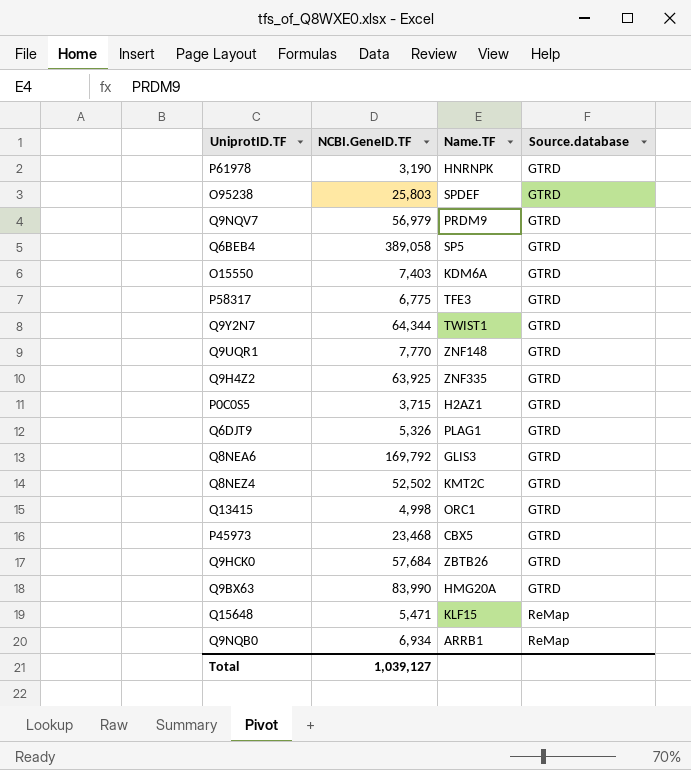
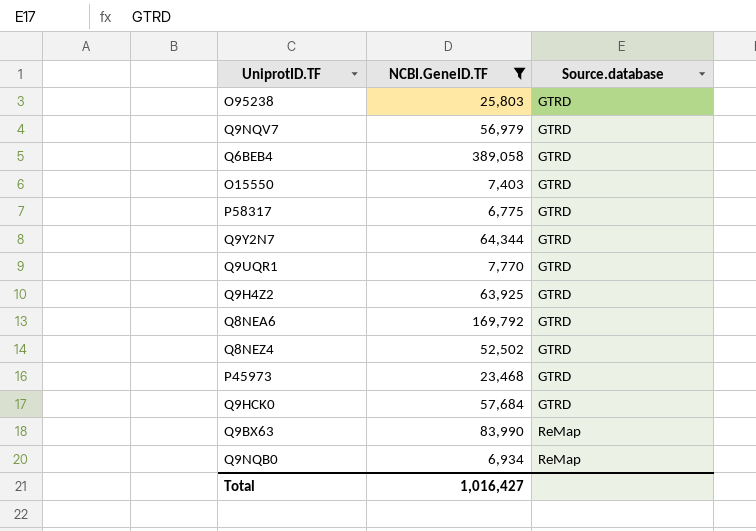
filter: none -> NCBI.GeneID.TF >= 6,775
column Name.TF | position: 3 -> none
Q9BX63 | Source.database: GTRD -> ReMap
Total | NCBI.GeneID.TF: 1,039,127 -> 1,016,427

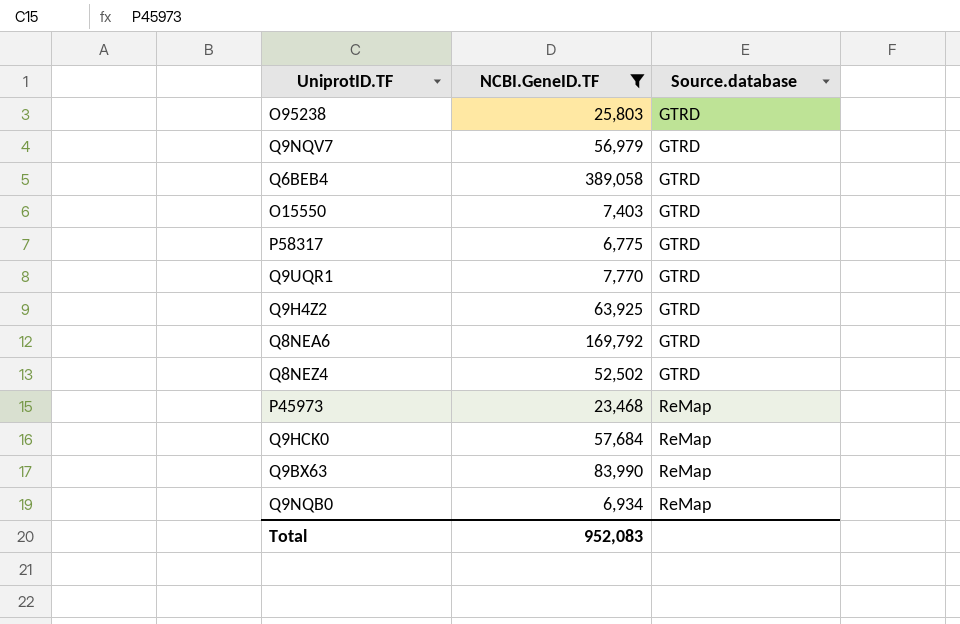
row Q9Y2N7: 64,344 | GTRD -> none
P45973 | Source.database: GTRD -> ReMap
Q9HCK0 | Source.database: GTRD -> ReMap
Total | NCBI.GeneID.TF: 1,016,427 -> 952,083

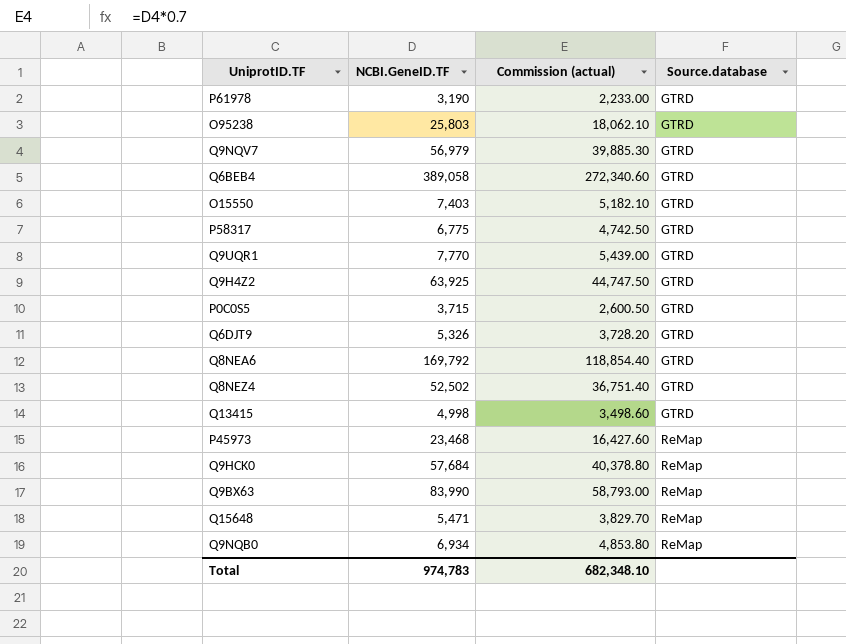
filter: NCBI.GeneID.TF >= 6,775 -> none
column Commission (actual) | formula: none -> [NCBI.GeneID.TF] * 0.7
Total | NCBI.GeneID.TF: 952,083 -> 974,783

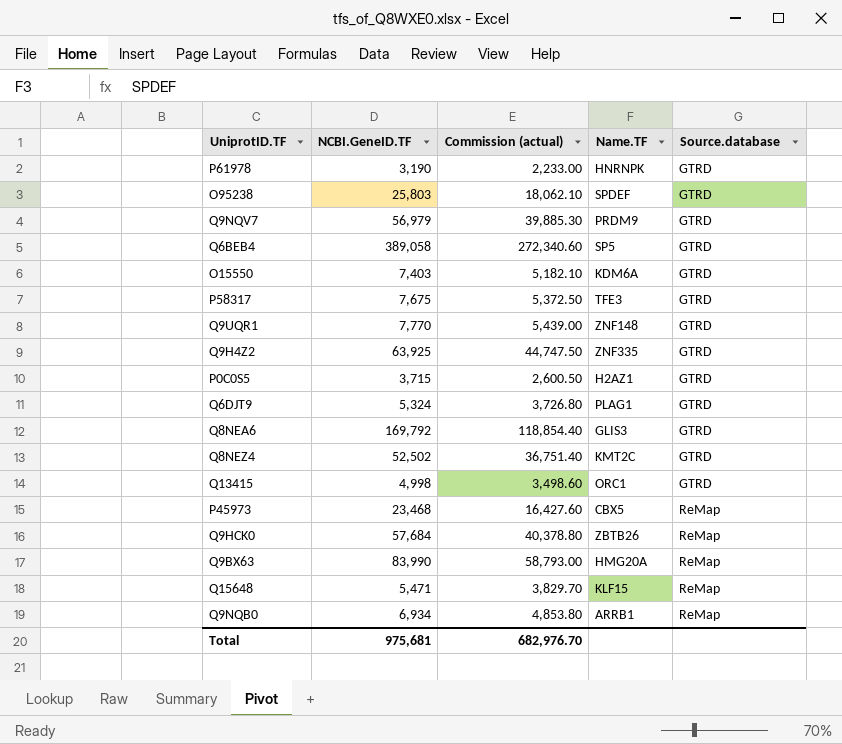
column Name.TF | position: none -> 4
P58317 | NCBI.GeneID.TF: 6,775 -> 7,675
P58317 | Commission (actual): 4,742.50 -> 5,372.50
Q6DJT9 | NCBI.GeneID.TF: 5,326 -> 5,324
Q6DJT9 | Commission (actual): 3,728.20 -> 3,726.80
Total | NCBI.GeneID.TF: 974,783 -> 975,681
Total | Commission (actual): 682,348.10 -> 682,976.70

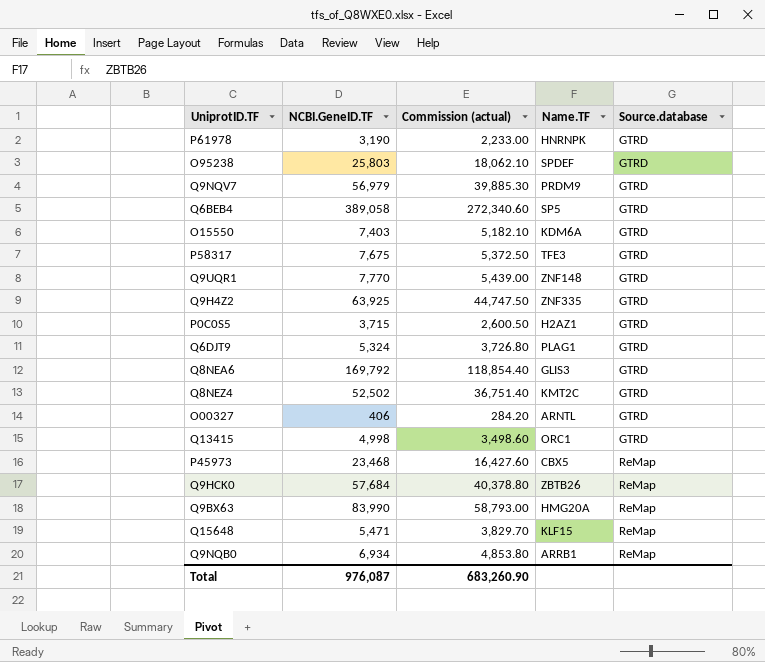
row O00327: none -> 406 | 284.20 | ARNTL | GTRD
Total | NCBI.GeneID.TF: 975,681 -> 976,087
Total | Commission (actual): 682,976.70 -> 683,260.90

